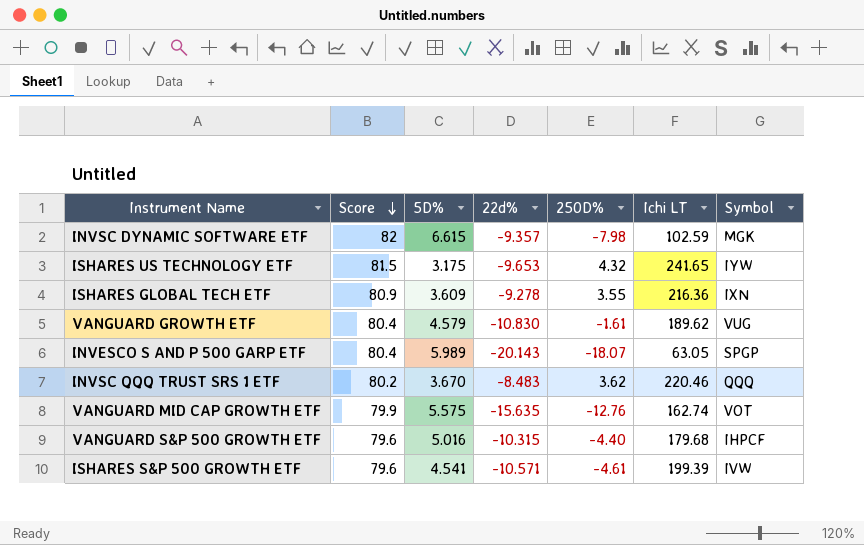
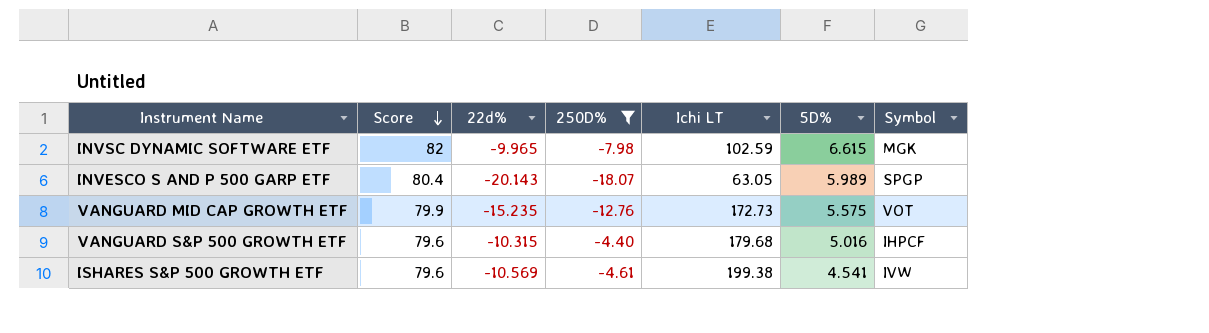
filter: none -> 250D% <= -4.40
column 5D% | position: 3 -> 6
INVSC DYNAMIC SOFTWARE ETF | 22d%: -9.357 -> -9.965
VANGUARD MID CAP GROWTH ETF | 22d%: -15.635 -> -15.235
VANGUARD MID CAP GROWTH ETF | Ichi LT: 162.74 -> 172.73
ISHARES S&P 500 GROWTH ETF | 22d%: -10.571 -> -10.569
ISHARES S&P 500 GROWTH ETF | Ichi LT: 199.39 -> 199.38

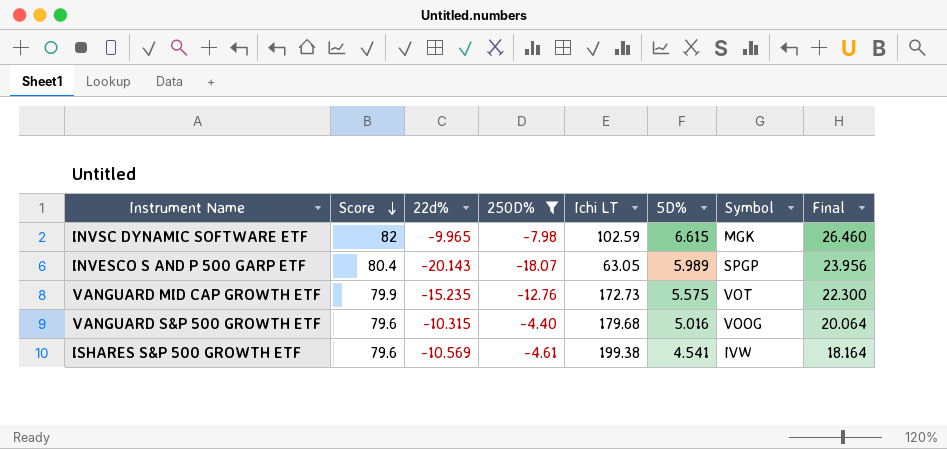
column Final | formula: none -> [5D%] * 4
VANGUARD S&P 500 GROWTH ETF | Symbol: IHPCF -> VOOG

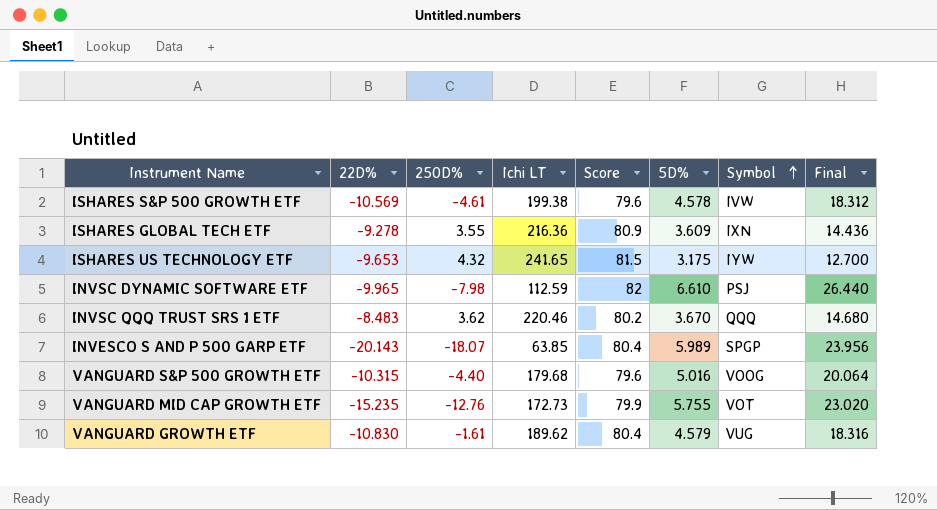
filter: 250D% <= -4.40 -> none
row order: Score descending -> Symbol ascending
column name: 22d% -> 22D%
column Score | position: 2 -> 5
ISHARES S&P 500 GROWTH ETF | 5D%: 4.541 -> 4.578
ISHARES S&P 500 GROWTH ETF | Final: 18.164 -> 18.312
INVSC DYNAMIC SOFTWARE ETF | Ichi LT: 102.59 -> 112.59
INVSC DYNAMIC SOFTWARE ETF | 5D%: 6.615 -> 6.610
INVSC DYNAMIC SOFTWARE ETF | Symbol: MGK -> PSJ
INVSC DYNAMIC SOFTWARE ETF | Final: 26.460 -> 26.440
INVESCO S AND P 500 GARP ETF | Ichi LT: 63.05 -> 63.85
VANGUARD MID CAP GROWTH ETF | 5D%: 5.575 -> 5.755
VANGUARD MID CAP GROWTH ETF | Final: 22.300 -> 23.020

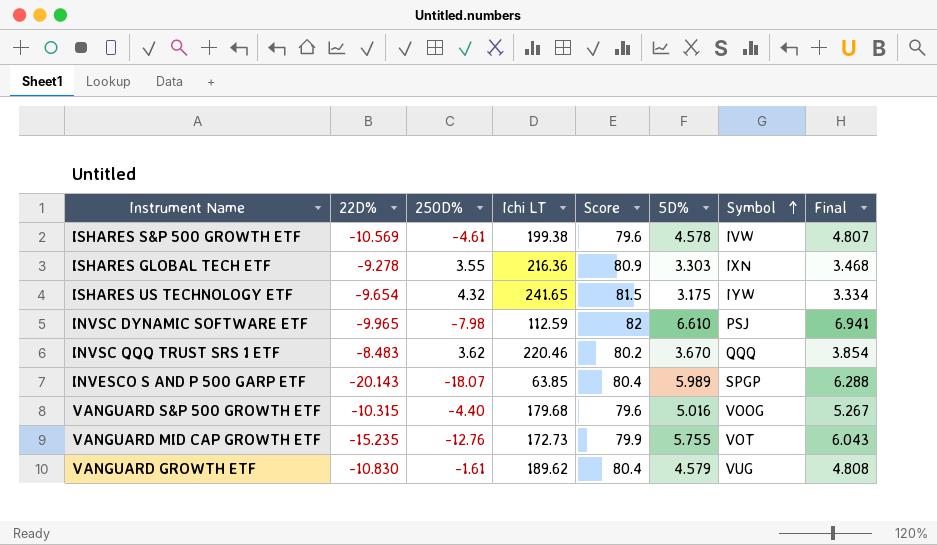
column Final | formula: [5D%] * 4 -> [5D%] * 1.05
ISHARES GLOBAL TECH ETF | 5D%: 3.609 -> 3.303
ISHARES US TECHNOLOGY ETF | 22D%: -9.653 -> -9.654

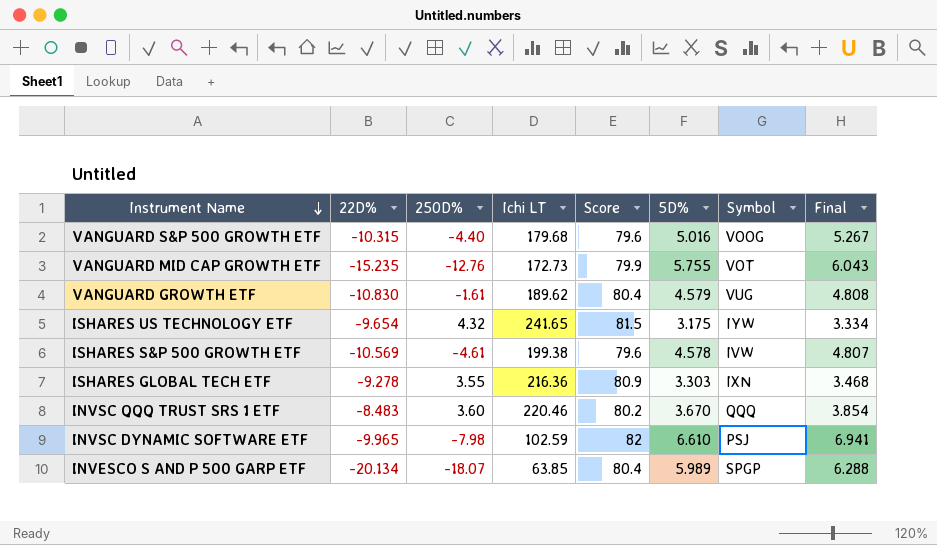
row order: Symbol ascending -> Instrument Name descending
INVSC QQQ TRUST SRS 1 ETF | 250D%: 3.62 -> 3.60
INVSC DYNAMIC SOFTWARE ETF | Ichi LT: 112.59 -> 102.59
INVESCO S AND P 500 GARP ETF | 22D%: -20.143 -> -20.134

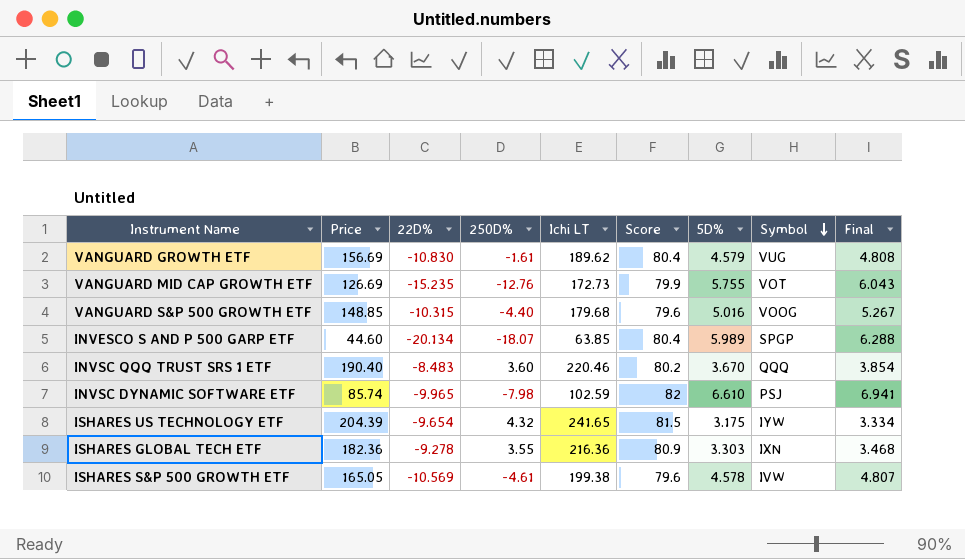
row order: Instrument Name descending -> Symbol descending
column Price | position: none -> 2

